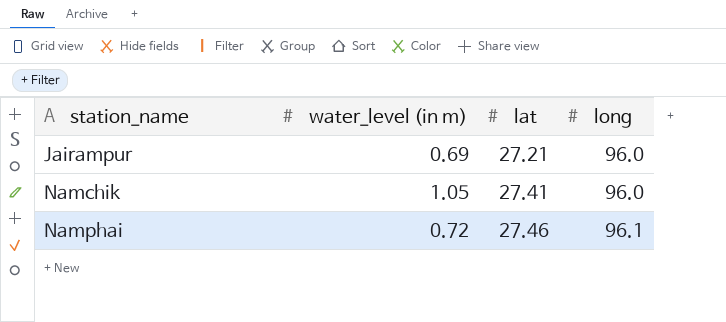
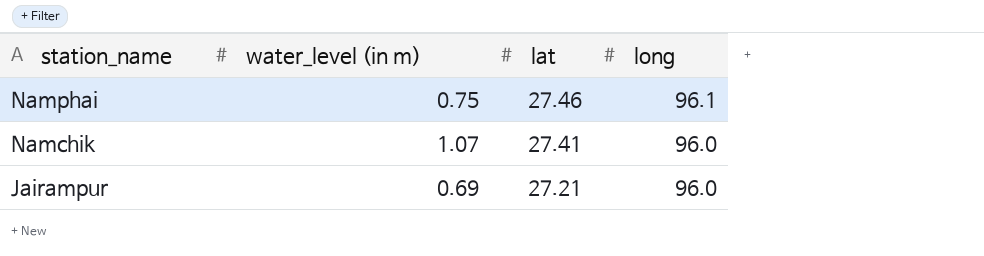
row order: station_name ascending -> station_name descending
Namphai | water_level (in m): 0.72 -> 0.75
Namchik | water_level (in m): 1.05 -> 1.07

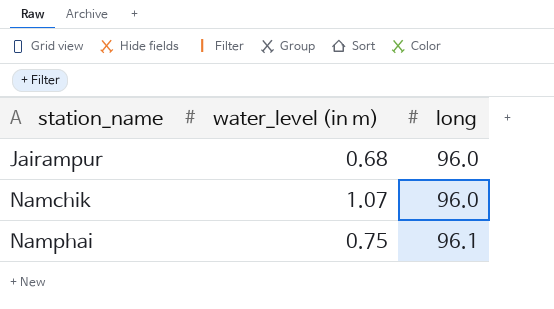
row order: station_name descending -> station_name ascending
column lat | position: 3 -> none
Jairampur | water_level (in m): 0.69 -> 0.68

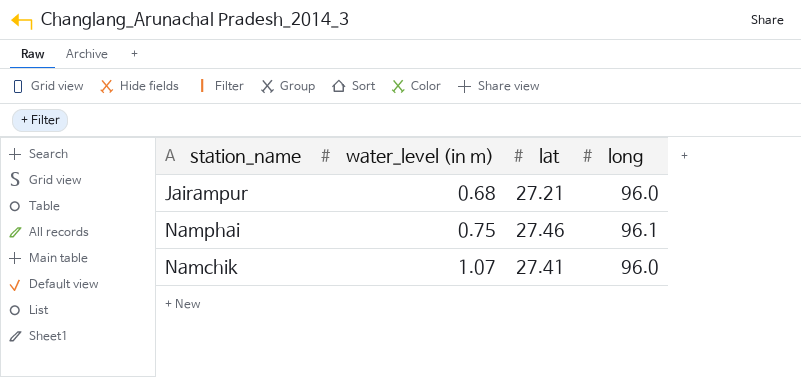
row order: station_name ascending -> water_level (in m) ascending
column lat | position: none -> 3

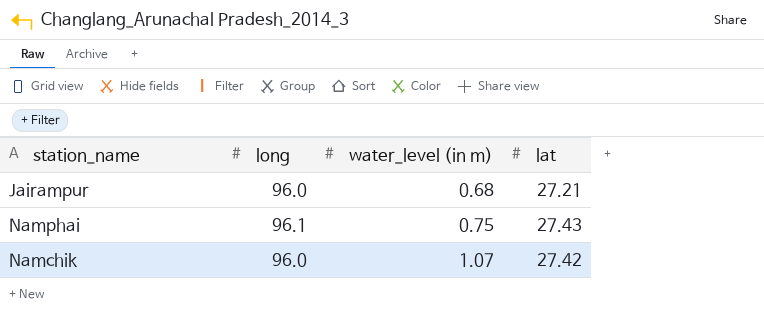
column long | position: 4 -> 2
Namphai | lat: 27.46 -> 27.43
Namchik | lat: 27.41 -> 27.42

